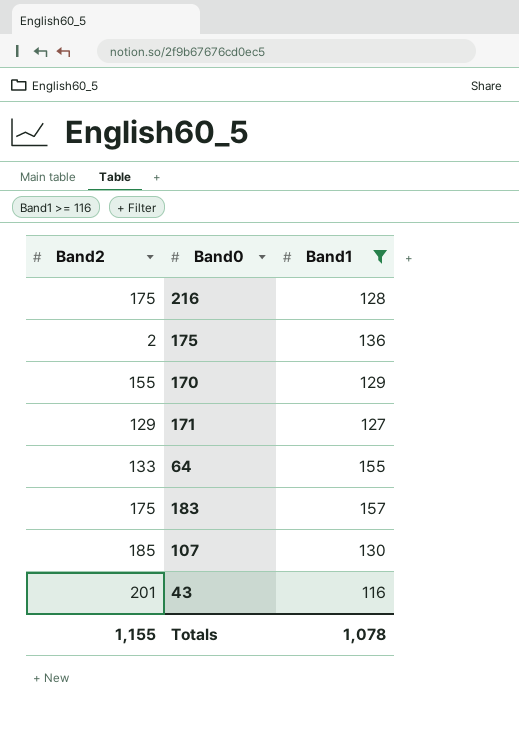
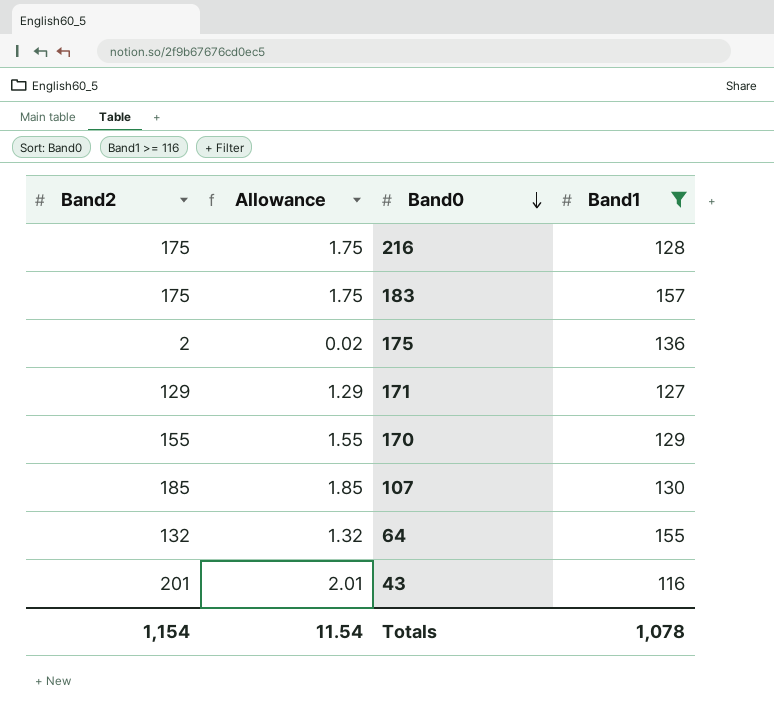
row order: none -> Band0 descending
column Allowance | formula: none -> [Band2] * 0.01
64 | Band2: 133 -> 132
Totals | Band2: 1,155 -> 1,154

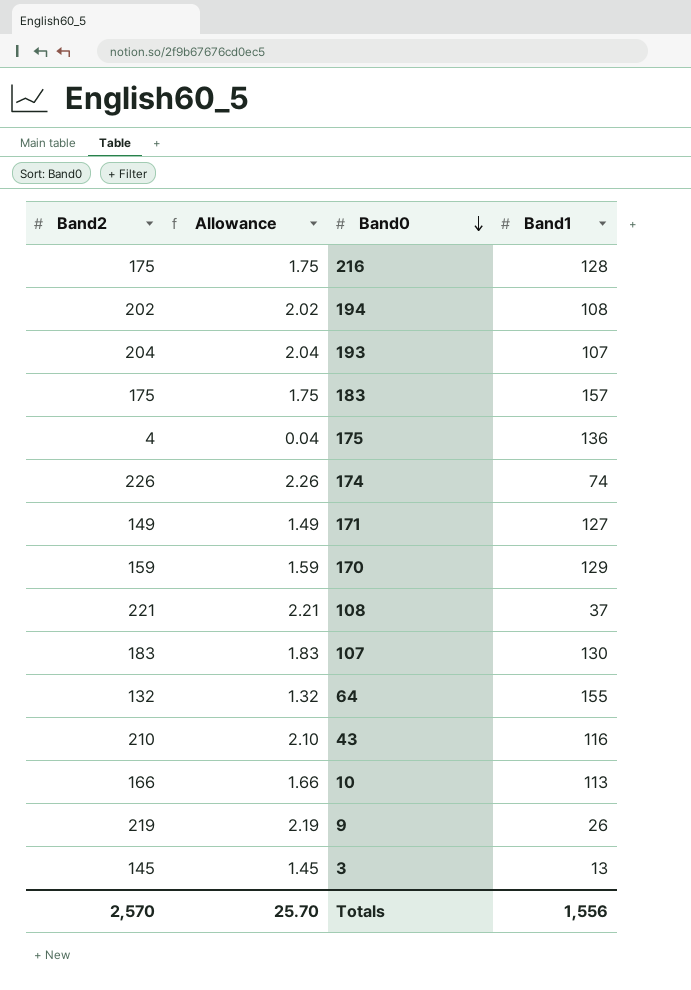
filter: Band1 >= 116 -> none
175 | Band2: 2 -> 4
175 | Allowance: 0.02 -> 0.04
171 | Band2: 129 -> 149
171 | Allowance: 1.29 -> 1.49
170 | Band2: 155 -> 159
170 | Allowance: 1.55 -> 1.59
107 | Band2: 185 -> 183
107 | Allowance: 1.85 -> 1.83
43 | Band2: 201 -> 210
43 | Allowance: 2.01 -> 2.10
Totals | Band2: 1,154 -> 2,570
Totals | Allowance: 11.54 -> 25.70
Totals | Band1: 1,078 -> 1,556

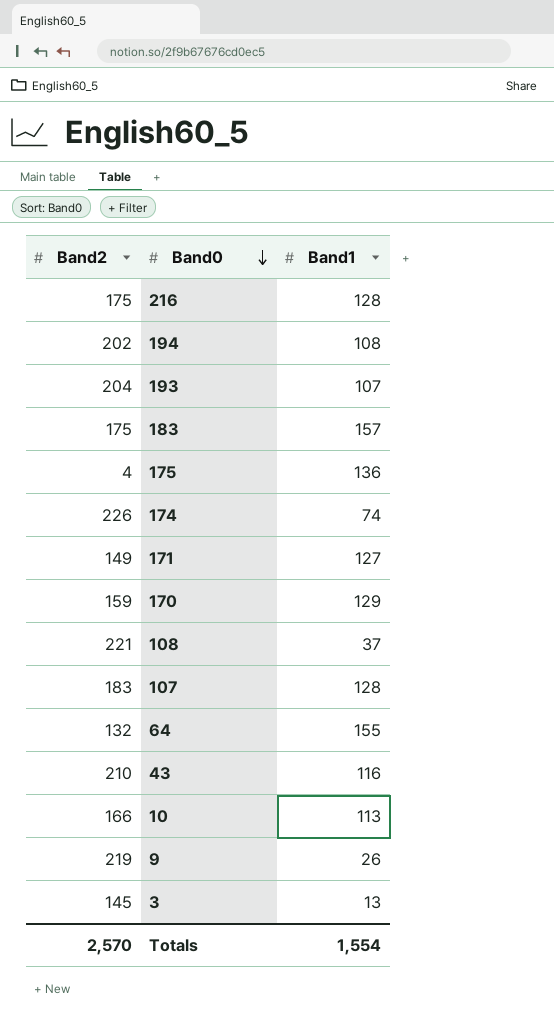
column Allowance | formula: [Band2] * 0.01 -> none
107 | Band1: 130 -> 128
Totals | Band1: 1,556 -> 1,554

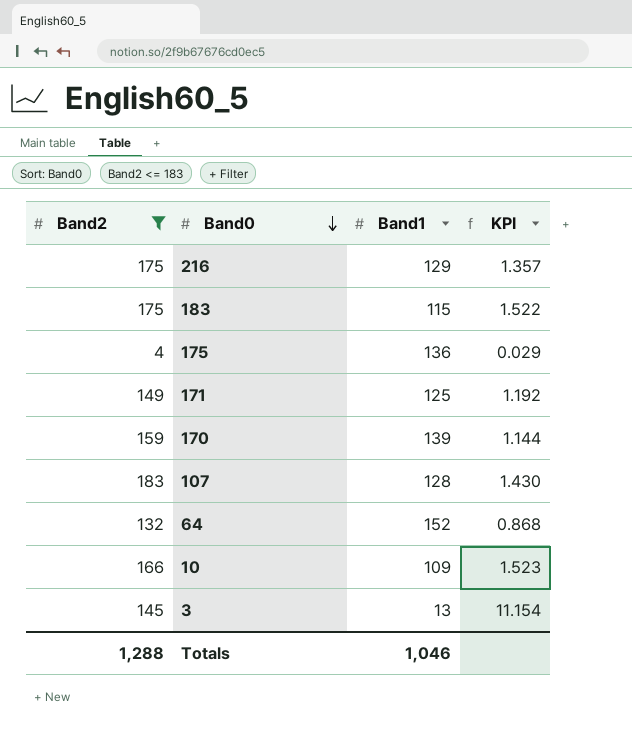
filter: none -> Band2 <= 183
column KPI | formula: none -> [Band2] / [Band1]
216 | Band1: 128 -> 129
183 | Band1: 157 -> 115
171 | Band1: 127 -> 125
170 | Band1: 129 -> 139
64 | Band1: 155 -> 152
10 | Band1: 113 -> 109
Totals | Band2: 2,570 -> 1,288
Totals | Band1: 1,554 -> 1,046

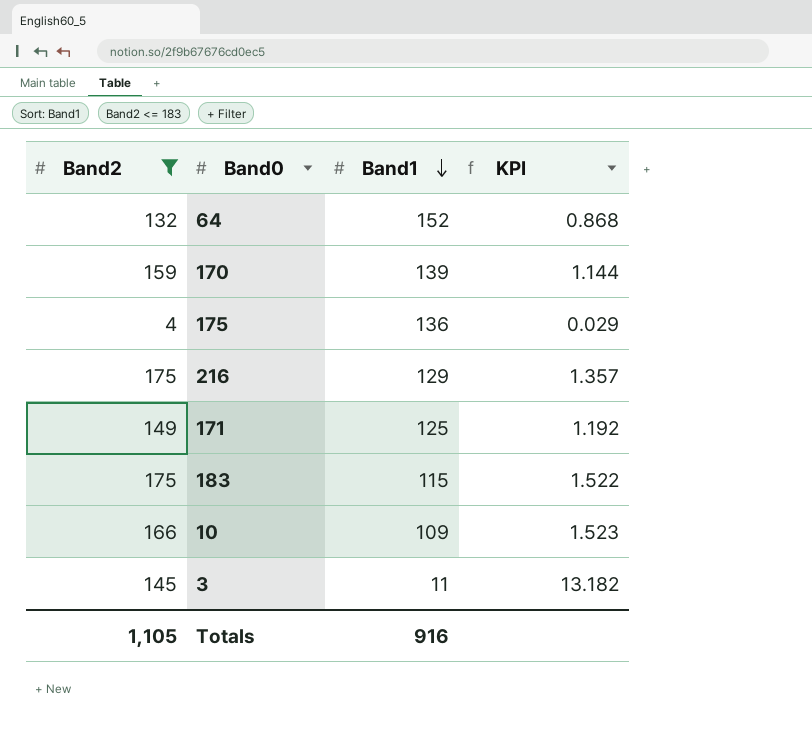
row order: Band0 descending -> Band1 descending
row 107: 183 | 128 | 1.430 -> none
3 | Band1: 13 -> 11
3 | KPI: 11.154 -> 13.182
Totals | Band2: 1,288 -> 1,105
Totals | Band1: 1,046 -> 916

